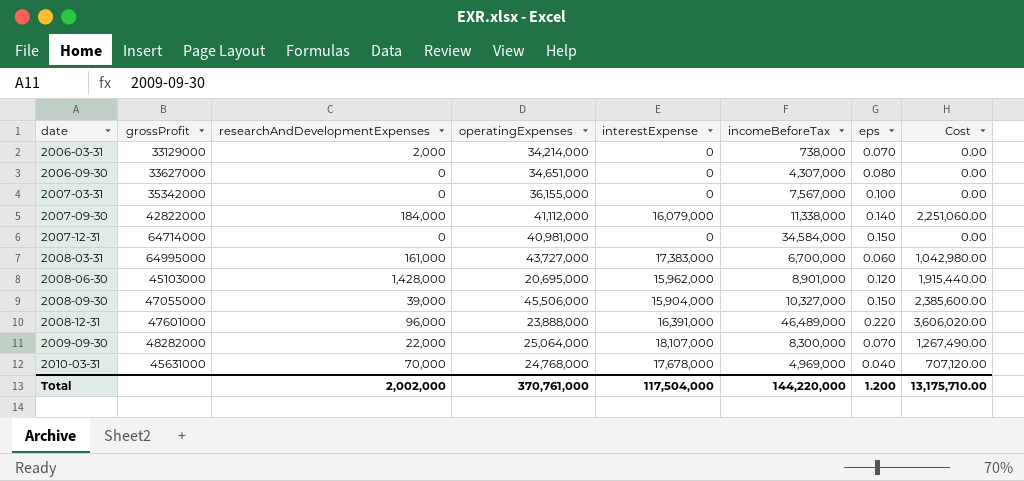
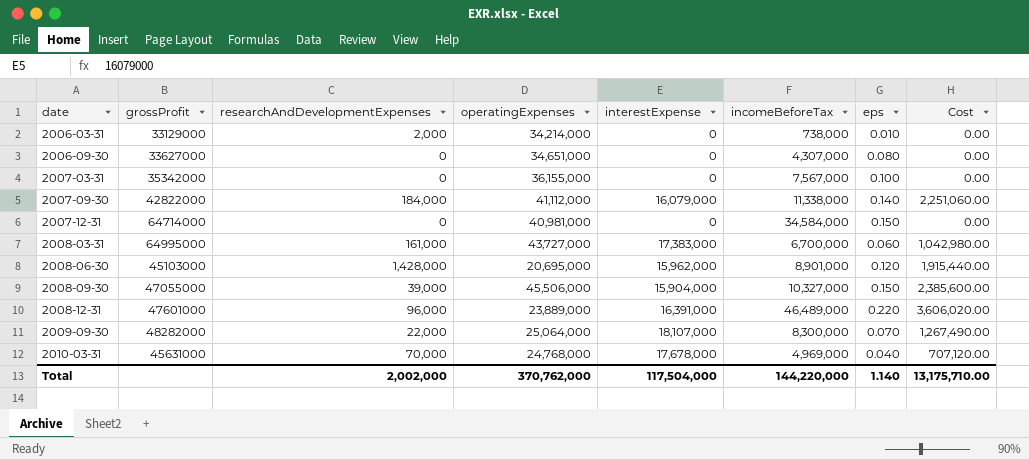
2006-03-31 | eps: 0.070 -> 0.010
2008-12-31 | operatingExpenses: 23,888,000 -> 23,889,000
Total | operatingExpenses: 370,761,000 -> 370,762,000
Total | eps: 1.200 -> 1.140

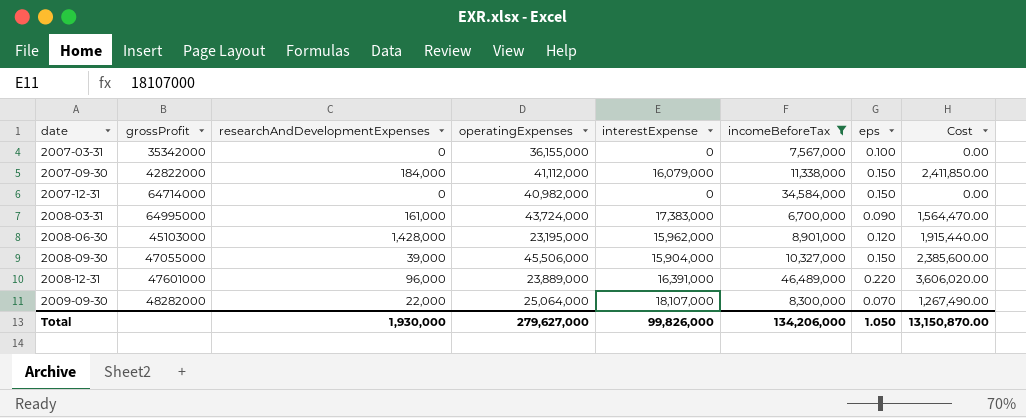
filter: none -> incomeBeforeTax >= 6,700,000
2007-09-30 | eps: 0.140 -> 0.150
2007-09-30 | Cost: 2,251,060.00 -> 2,411,850.00
2007-12-31 | operatingExpenses: 40,981,000 -> 40,982,000
2008-03-31 | operatingExpenses: 43,727,000 -> 43,724,000
2008-03-31 | eps: 0.060 -> 0.090
2008-03-31 | Cost: 1,042,980.00 -> 1,564,470.00
2008-06-30 | operatingExpenses: 20,695,000 -> 23,195,000
Total | researchAndDevelopmentExpenses: 2,002,000 -> 1,930,000
Total | operatingExpenses: 370,762,000 -> 279,627,000
Total | interestExpense: 117,504,000 -> 99,826,000
Total | incomeBeforeTax: 144,220,000 -> 134,206,000
Total | eps: 1.140 -> 1.050
Total | Cost: 13,175,710.00 -> 13,150,870.00

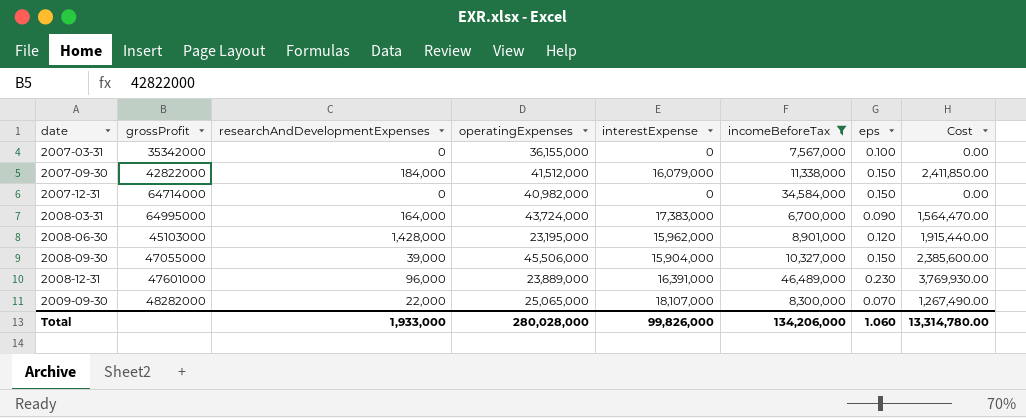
2007-09-30 | operatingExpenses: 41,112,000 -> 41,512,000
2008-03-31 | researchAndDevelopmentExpenses: 161,000 -> 164,000
2008-12-31 | eps: 0.220 -> 0.230
2008-12-31 | Cost: 3,606,020.00 -> 3,769,930.00
2009-09-30 | operatingExpenses: 25,064,000 -> 25,065,000
Total | researchAndDevelopmentExpenses: 1,930,000 -> 1,933,000
Total | operatingExpenses: 279,627,000 -> 280,028,000
Total | eps: 1.050 -> 1.060
Total | Cost: 13,150,870.00 -> 13,314,780.00

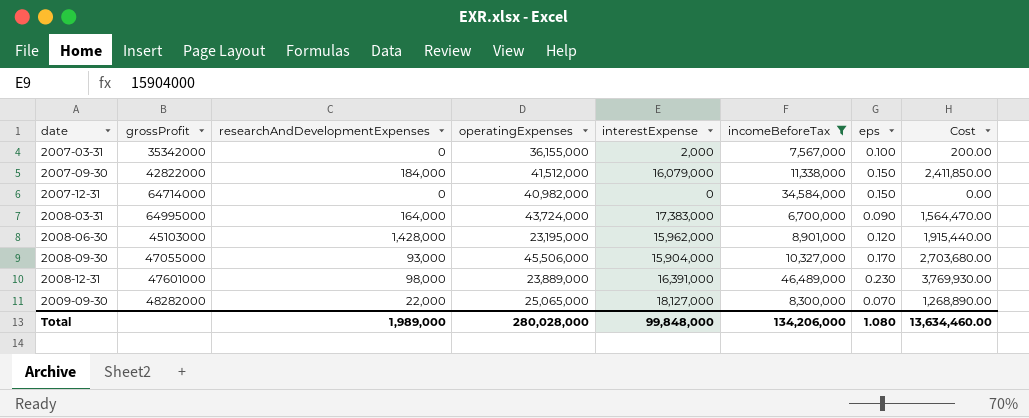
2007-03-31 | interestExpense: 0 -> 2,000
2007-03-31 | Cost: 0.00 -> 200.00
2008-09-30 | researchAndDevelopmentExpenses: 39,000 -> 93,000
2008-09-30 | eps: 0.150 -> 0.170
2008-09-30 | Cost: 2,385,600.00 -> 2,703,680.00
2008-12-31 | researchAndDevelopmentExpenses: 96,000 -> 98,000
2009-09-30 | interestExpense: 18,107,000 -> 18,127,000
2009-09-30 | Cost: 1,267,490.00 -> 1,268,890.00
Total | researchAndDevelopmentExpenses: 1,933,000 -> 1,989,000
Total | interestExpense: 99,826,000 -> 99,848,000
Total | eps: 1.060 -> 1.080
Total | Cost: 13,314,780.00 -> 13,634,460.00

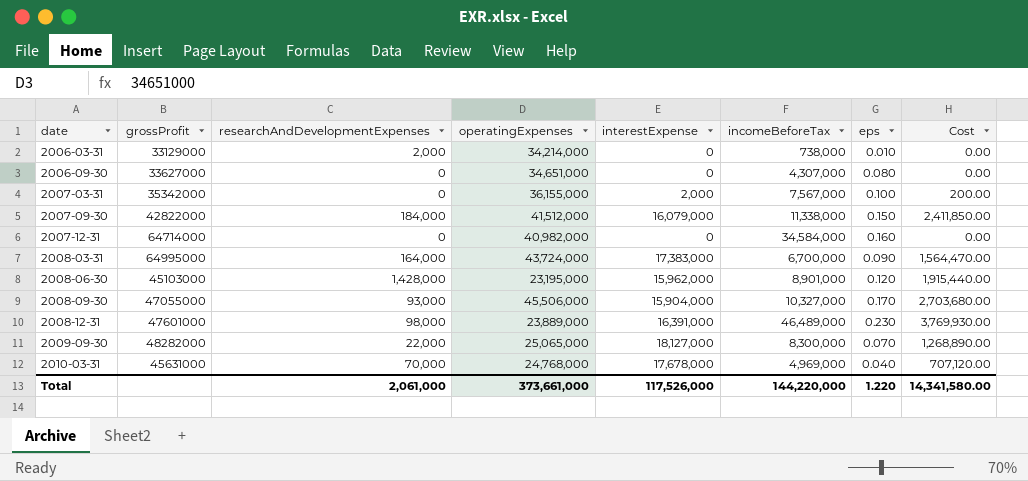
filter: incomeBeforeTax >= 6,700,000 -> none
2007-12-31 | eps: 0.150 -> 0.160
Total | researchAndDevelopmentExpenses: 1,989,000 -> 2,061,000
Total | operatingExpenses: 280,028,000 -> 373,661,000
Total | interestExpense: 99,848,000 -> 117,526,000
Total | incomeBeforeTax: 134,206,000 -> 144,220,000
Total | eps: 1.080 -> 1.220
Total | Cost: 13,634,460.00 -> 14,341,580.00

